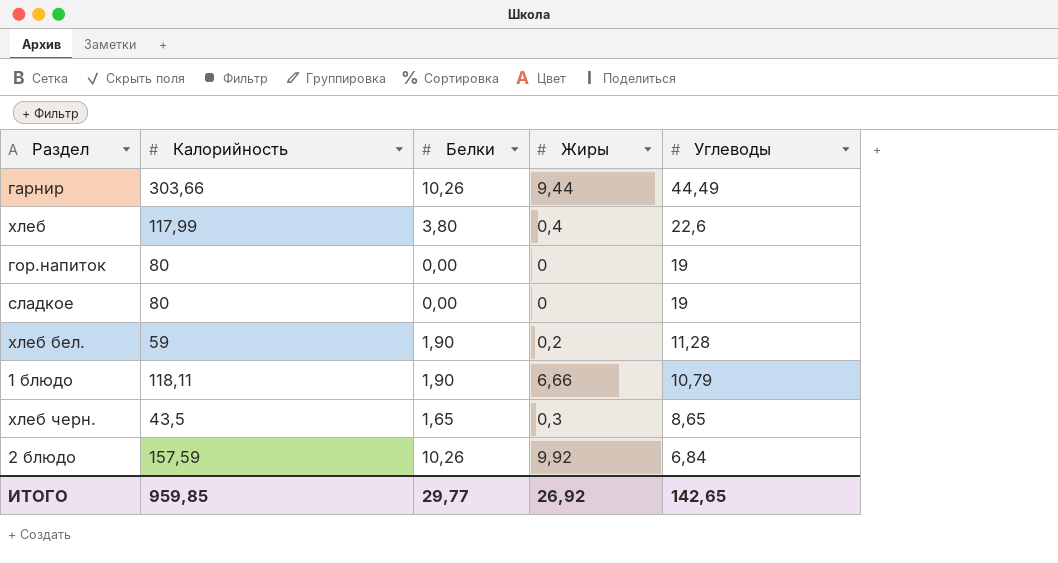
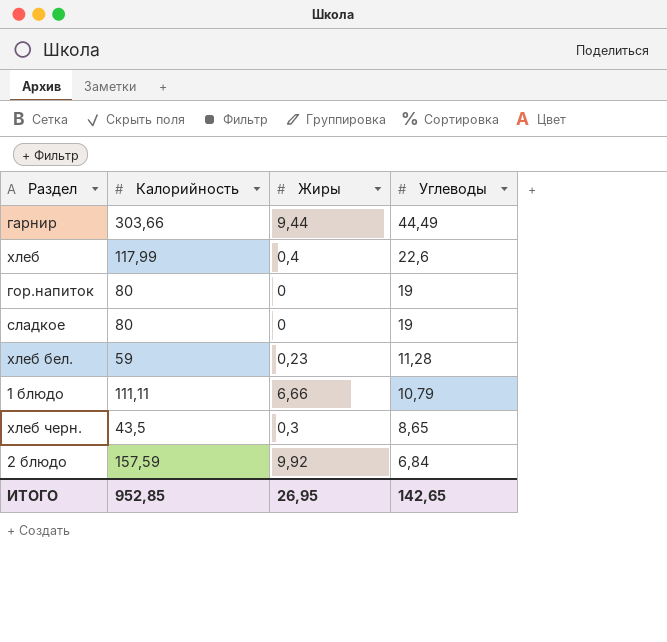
column Белки | position: 3 -> none
хлеб бел. | Жиры: 0,2 -> 0,23
1 блюдо | Калорийность: 118,11 -> 111,11
ИТОГО | Калорийность: 959,85 -> 952,85
ИТОГО | Жиры: 26,92 -> 26,95

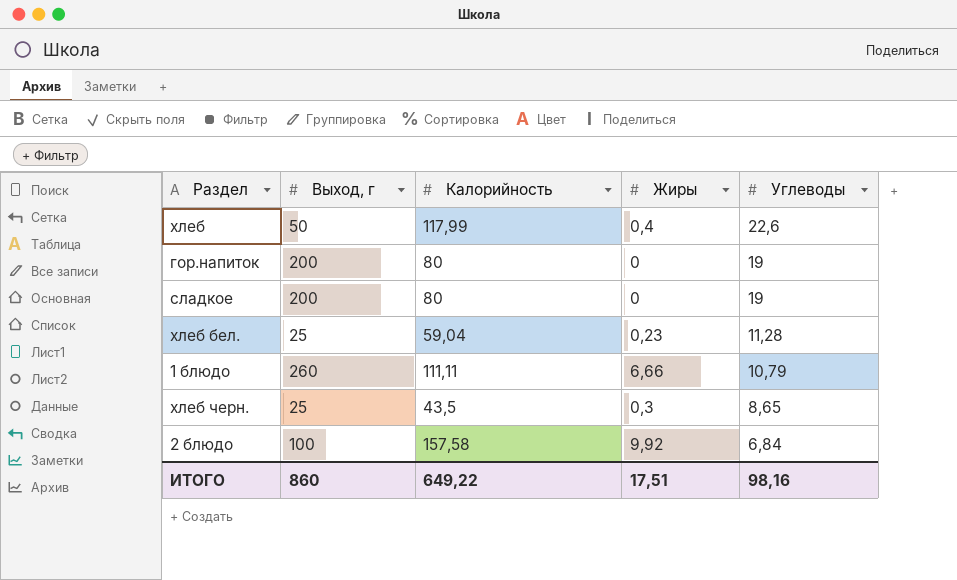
column Выход, г | position: none -> 2
row гарнир: 303,66 | 9,44 | 44,49 -> none
хлеб бел. | Калорийность: 59 -> 59,04
2 блюдо | Калорийность: 157,59 -> 157,58
ИТОГО | Калорийность: 952,85 -> 649,22
ИТОГО | Жиры: 26,95 -> 17,51
ИТОГО | Углеводы: 142,65 -> 98,16

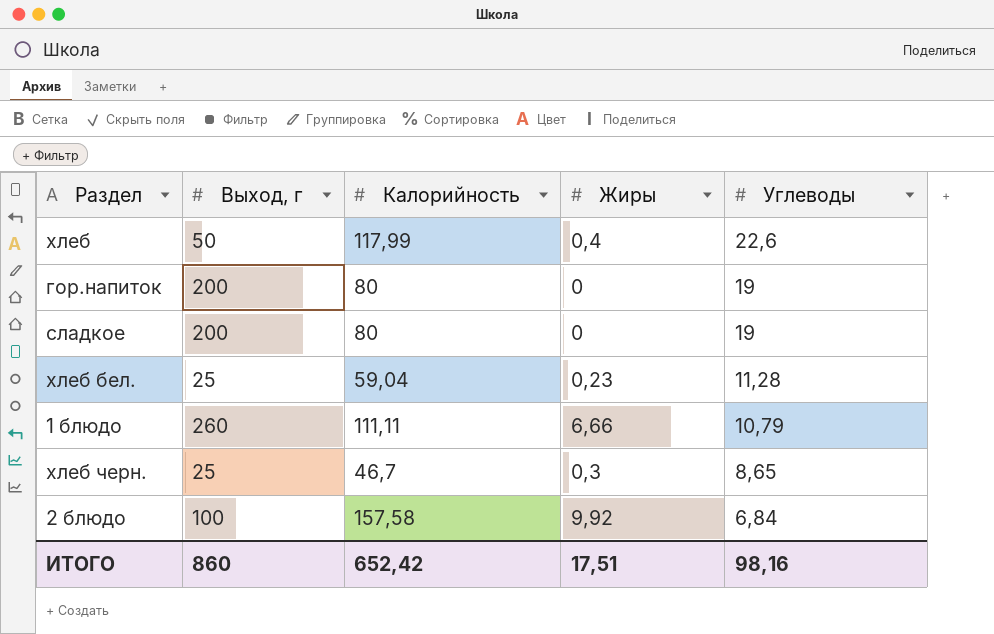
хлеб черн. | Калорийность: 43,5 -> 46,7
ИТОГО | Калорийность: 649,22 -> 652,42

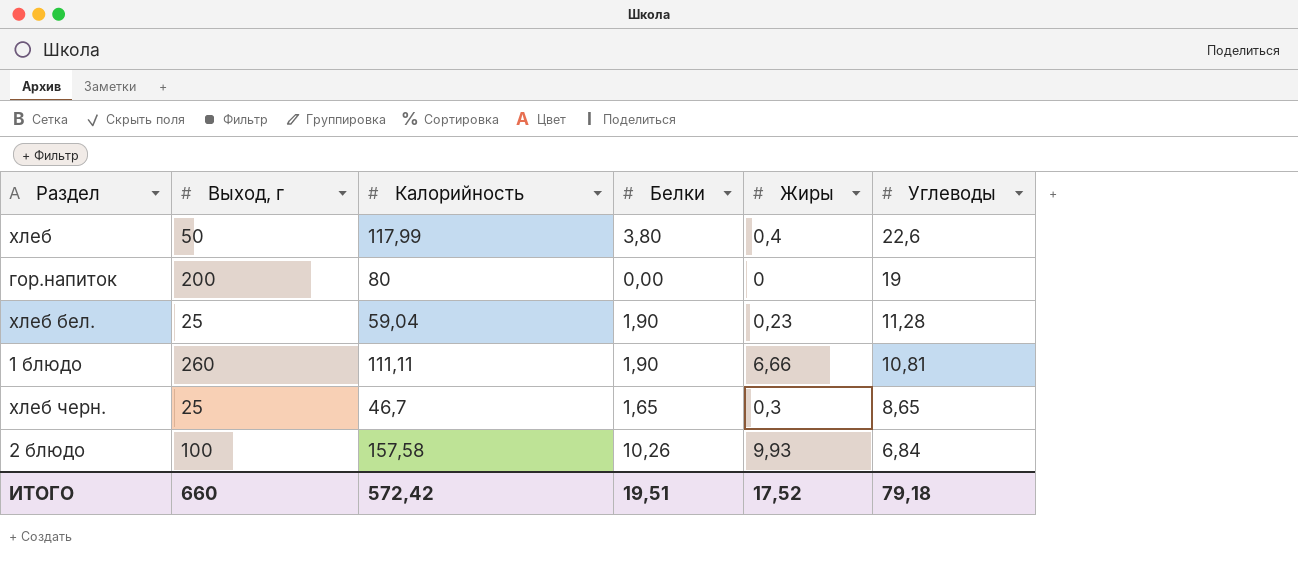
column Белки | position: none -> 4
row сладкое: 200 | 80 | 0 | 19 -> none
1 блюдо | Углеводы: 10,79 -> 10,81
2 блюдо | Жиры: 9,92 -> 9,93
ИТОГО | Выход, г: 860 -> 660
ИТОГО | Калорийность: 652,42 -> 572,42
ИТОГО | Жиры: 17,51 -> 17,52
ИТОГО | Углеводы: 98,16 -> 79,18

